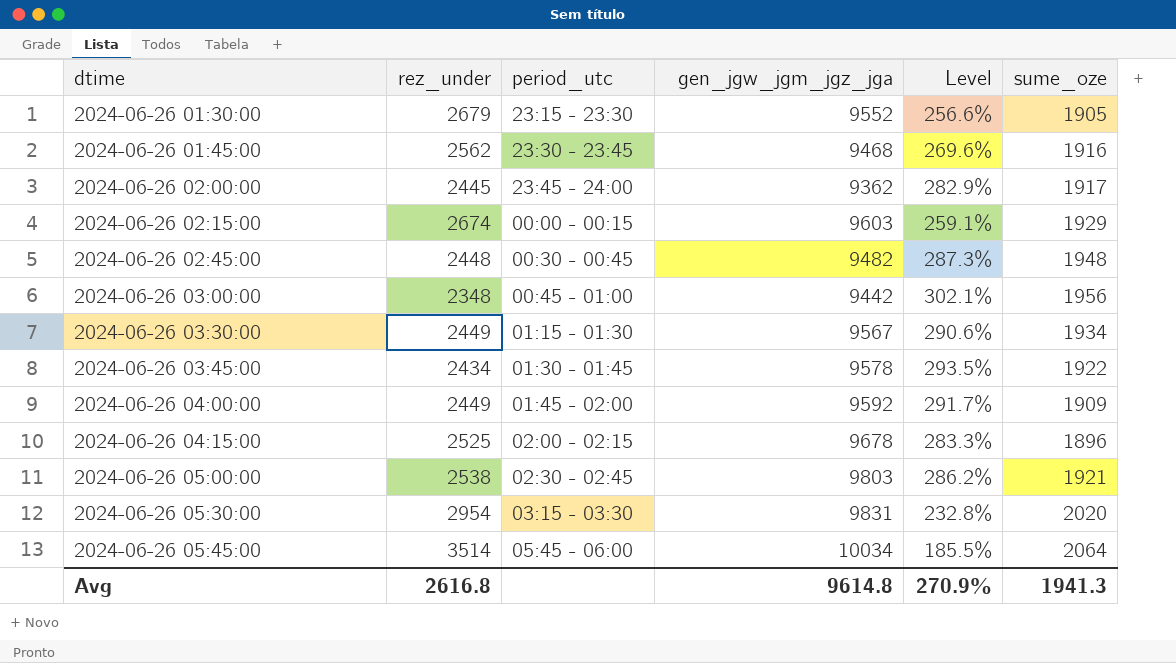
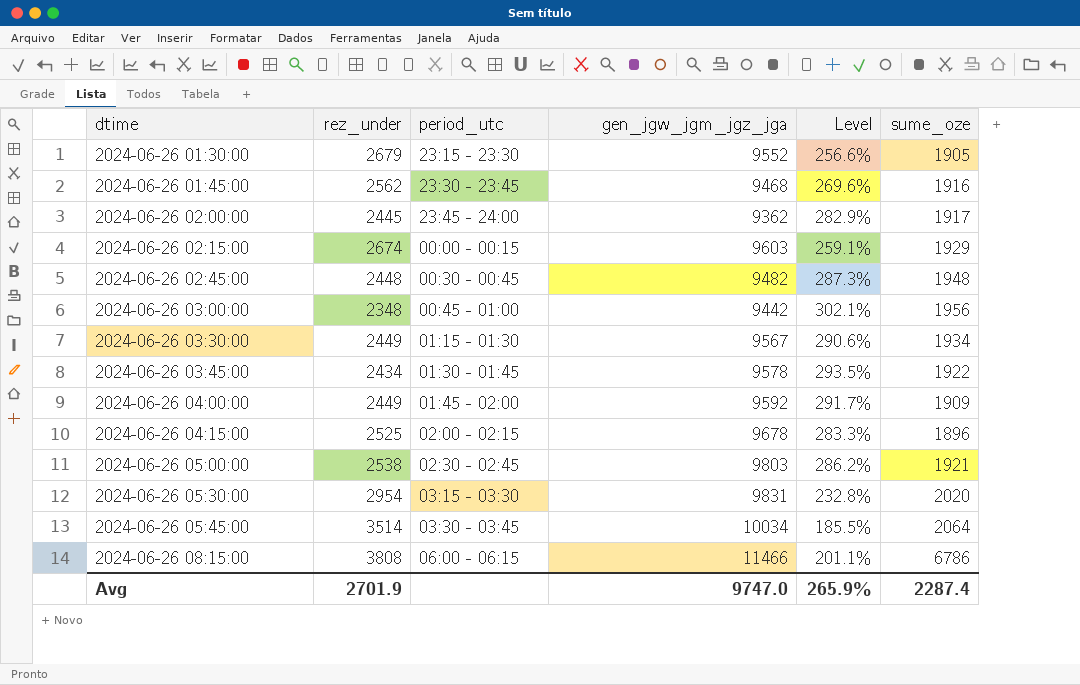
2024-06-26 05:45:00 | period_utc: 05:45 - 06:00 -> 03:30 - 03:45
row 2024-06-26 08:15:00: none -> 3808 | 06:00 - 06:15 | 11466 | 201.1% | 6786
Avg | rez_under: 2616.8 -> 2701.9
Avg | gen_jgw_jgm_jgz_jga: 9614.8 -> 9747.0
Avg | Level: 270.9% -> 265.9%
Avg | sume_oze: 1941.3 -> 2287.4

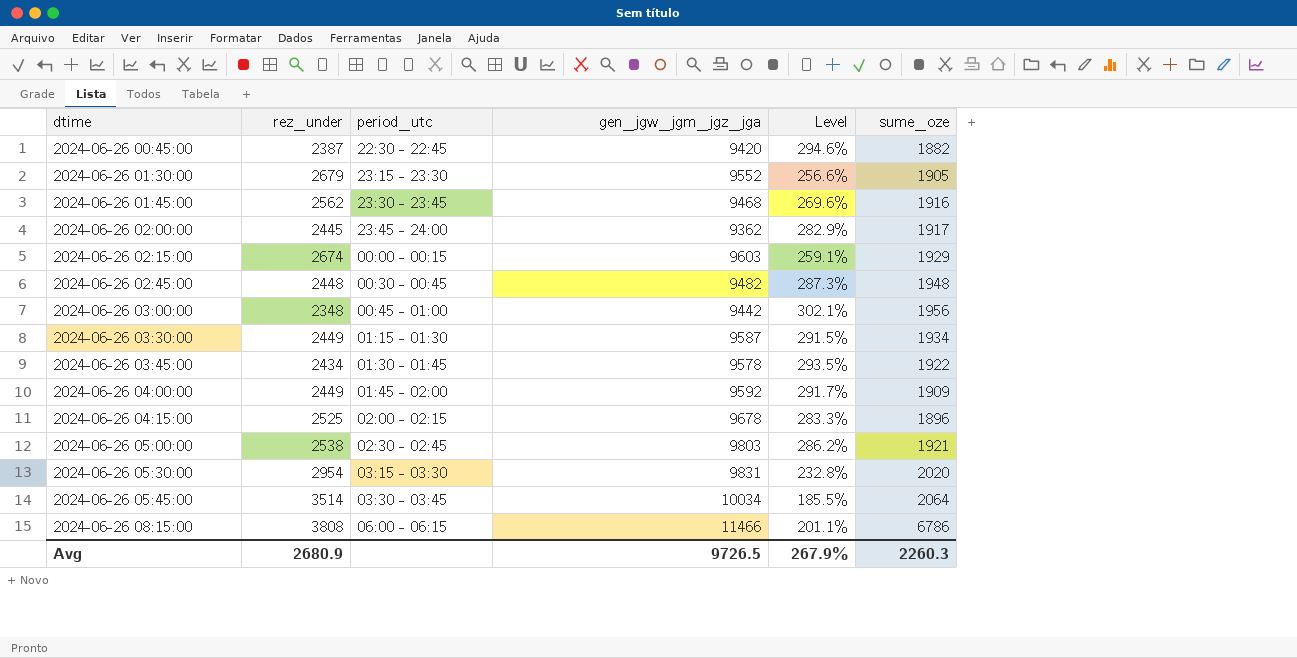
row 2024-06-26 00:45:00: none -> 2387 | 22:30 - 22:45 | 9420 | 294.6% | 1882
2024-06-26 03:30:00 | gen_jgw_jgm_jgz_jga: 9567 -> 9587
2024-06-26 03:30:00 | Level: 290.6% -> 291.5%
Avg | rez_under: 2701.9 -> 2680.9
Avg | gen_jgw_jgm_jgz_jga: 9747.0 -> 9726.5
Avg | Level: 265.9% -> 267.9%
Avg | sume_oze: 2287.4 -> 2260.3

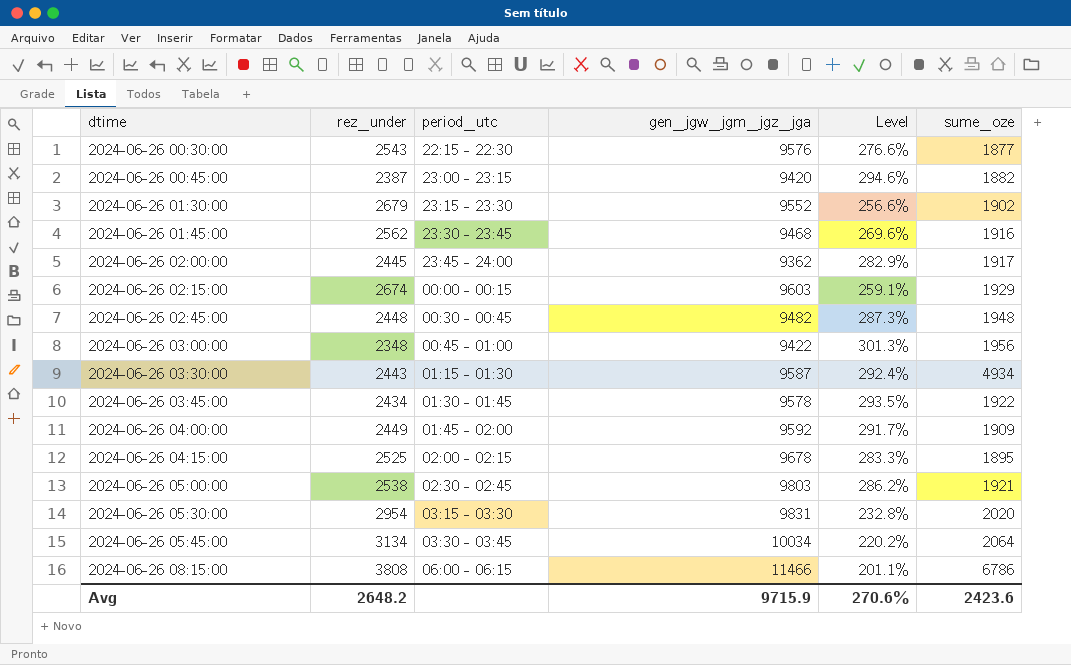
row 2024-06-26 00:30:00: none -> 2543 | 22:15 - 22:30 | 9576 | 276.6% | 1877
2024-06-26 00:45:00 | period_utc: 22:30 - 22:45 -> 23:00 - 23:15
2024-06-26 01:30:00 | sume_oze: 1905 -> 1902
2024-06-26 03:00:00 | gen_jgw_jgm_jgz_jga: 9442 -> 9422
2024-06-26 03:00:00 | Level: 302.1% -> 301.3%
2024-06-26 03:30:00 | rez_under: 2449 -> 2443
2024-06-26 03:30:00 | Level: 291.5% -> 292.4%
2024-06-26 03:30:00 | sume_oze: 1934 -> 4934
2024-06-26 04:15:00 | sume_oze: 1896 -> 1895
2024-06-26 05:45:00 | rez_under: 3514 -> 3134
2024-06-26 05:45:00 | Level: 185.5% -> 220.2%
Avg | rez_under: 2680.9 -> 2648.2
Avg | gen_jgw_jgm_jgz_jga: 9726.5 -> 9715.9
Avg | Level: 267.9% -> 270.6%
Avg | sume_oze: 2260.3 -> 2423.6

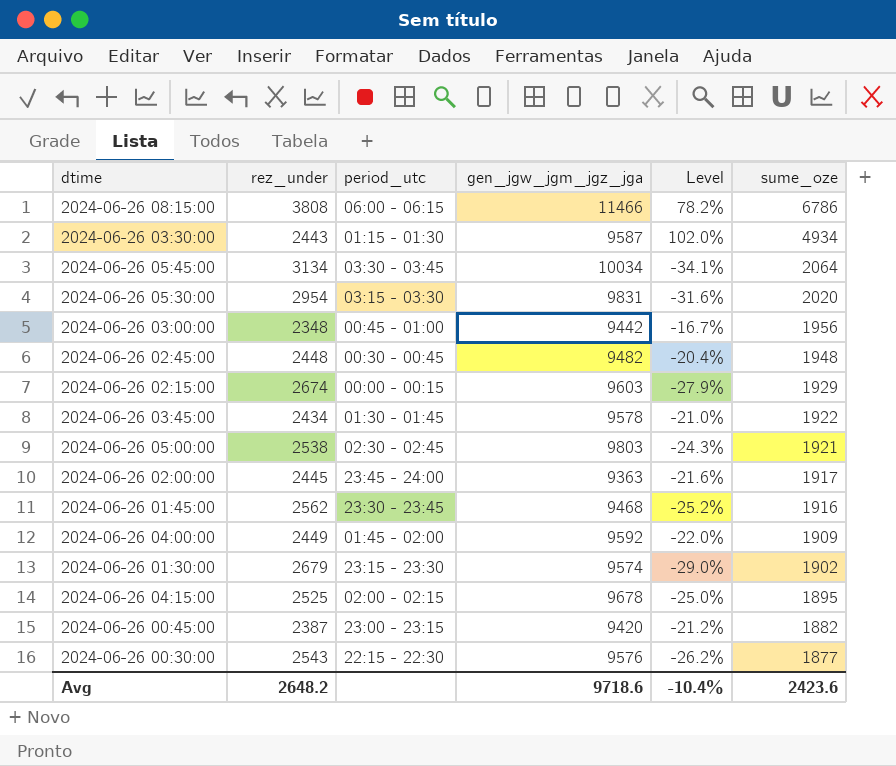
row order: dtime ascending -> sume_oze descending
column Level | formula: ([gen_jgw_jgm_jgz_jga] - [rez_under]) / [rez_under] -> ([sume_oze] - [rez_under]) / [rez_under]
2024-06-26 03:00:00 | gen_jgw_jgm_jgz_jga: 9422 -> 9442
2024-06-26 02:00:00 | gen_jgw_jgm_jgz_jga: 9362 -> 9363
2024-06-26 01:30:00 | gen_jgw_jgm_jgz_jga: 9552 -> 9574
Avg | gen_jgw_jgm_jgz_jga: 9715.9 -> 9718.6
Avg | Level: 270.6% -> -10.4%

